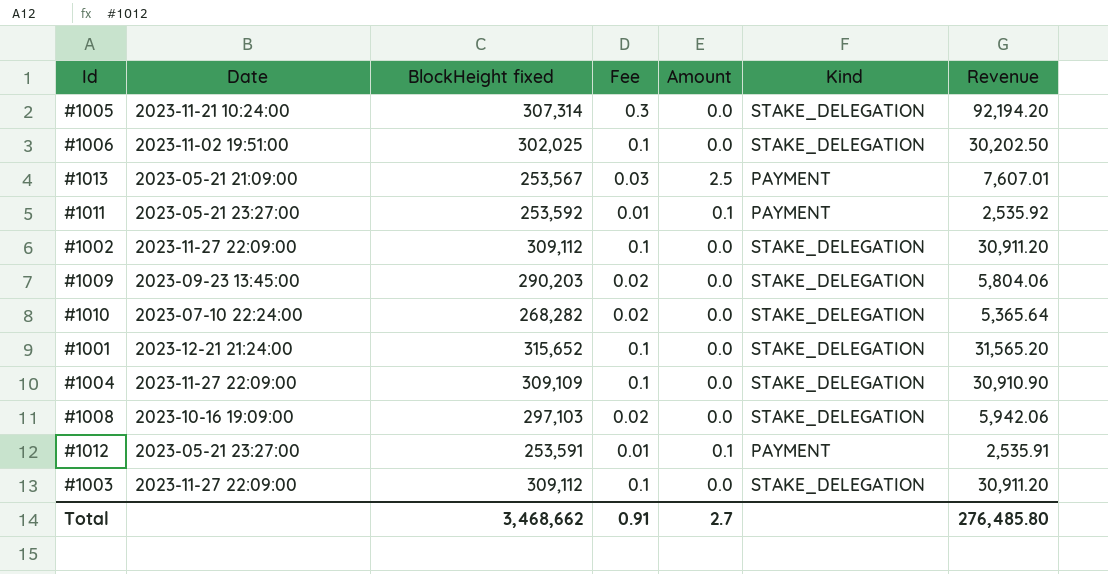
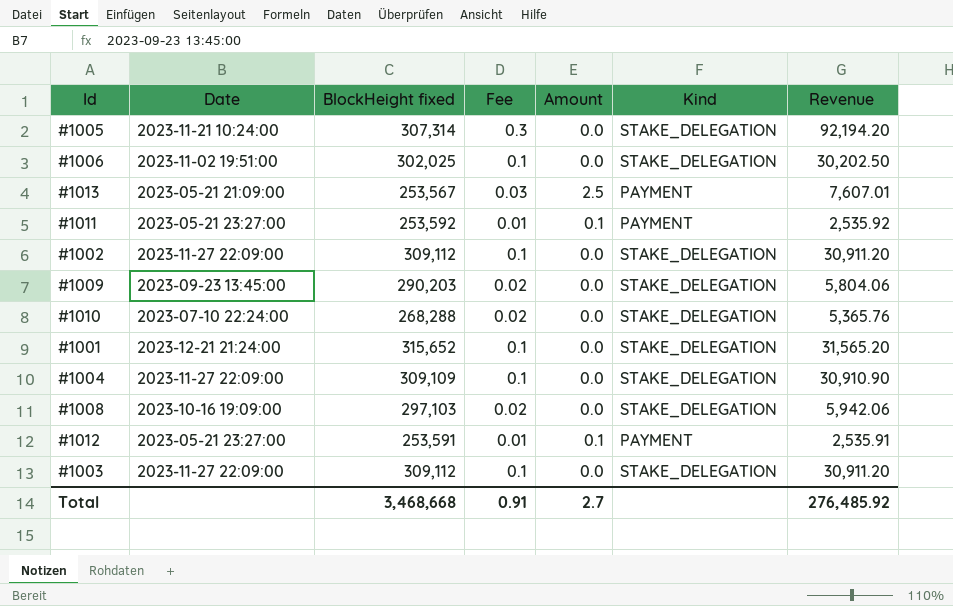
#1010 | BlockHeight fixed: 268,282 -> 268,288
#1010 | Revenue: 5,365.64 -> 5,365.76
Total | BlockHeight fixed: 3,468,662 -> 3,468,668
Total | Revenue: 276,485.80 -> 276,485.92

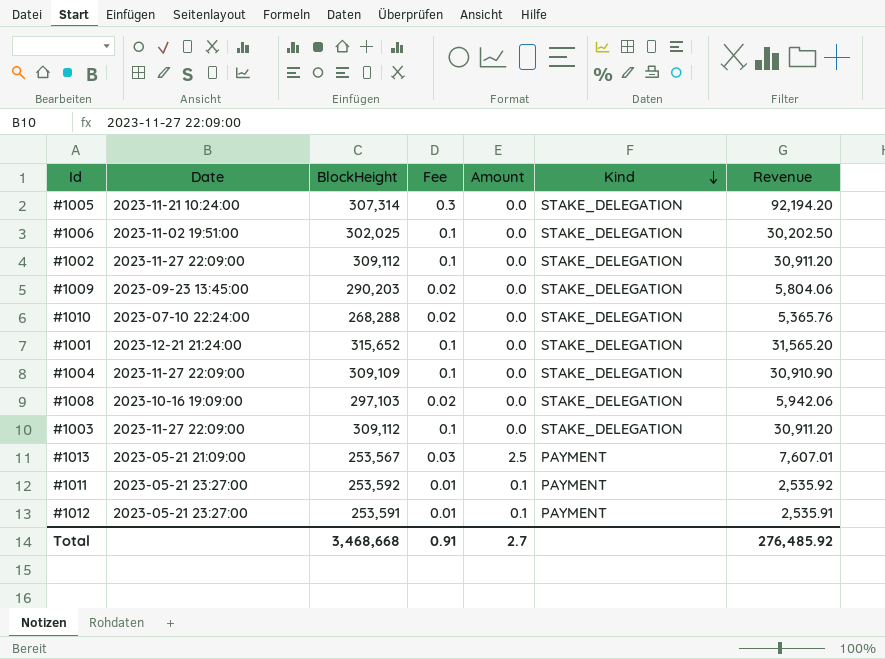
row order: none -> Kind descending
column name: BlockHeight fixed -> BlockHeight

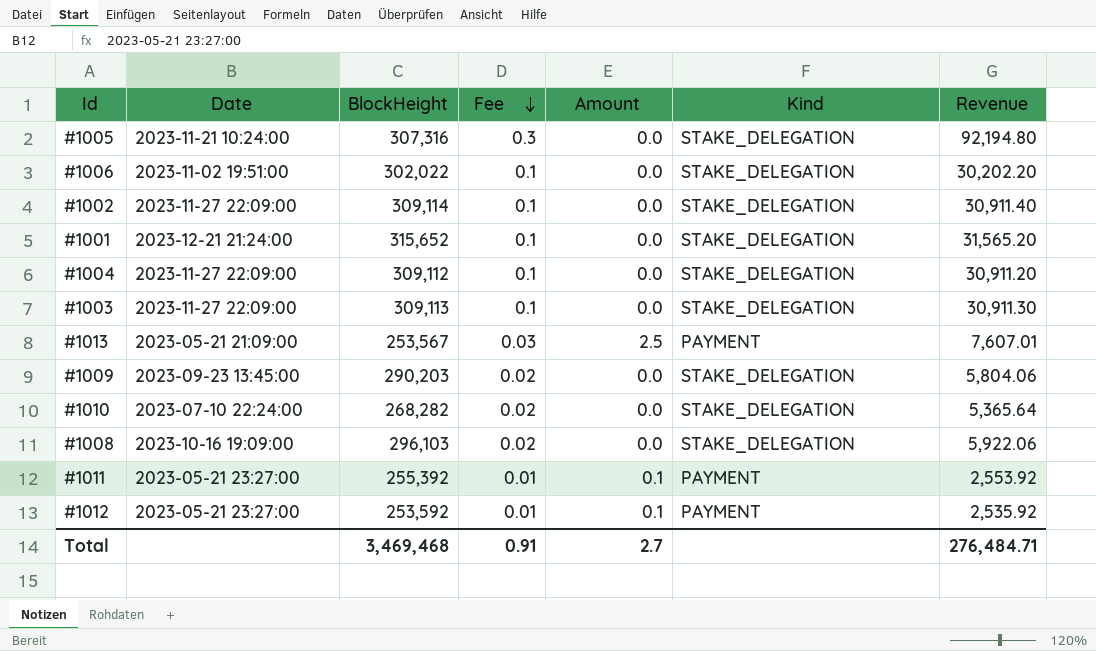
row order: Kind descending -> Fee descending
#1005 | BlockHeight: 307,314 -> 307,316
#1005 | Revenue: 92,194.20 -> 92,194.80
#1006 | BlockHeight: 302,025 -> 302,022
#1006 | Revenue: 30,202.50 -> 30,202.20
#1002 | BlockHeight: 309,112 -> 309,114
#1002 | Revenue: 30,911.20 -> 30,911.40
#1004 | BlockHeight: 309,109 -> 309,112
#1004 | Revenue: 30,910.90 -> 30,911.20
#1003 | BlockHeight: 309,112 -> 309,113
#1003 | Revenue: 30,911.20 -> 30,911.30
#1010 | BlockHeight: 268,288 -> 268,282
#1010 | Revenue: 5,365.76 -> 5,365.64
#1008 | BlockHeight: 297,103 -> 296,103
#1008 | Revenue: 5,942.06 -> 5,922.06
#1011 | BlockHeight: 253,592 -> 255,392
#1011 | Revenue: 2,535.92 -> 2,553.92
#1012 | BlockHeight: 253,591 -> 253,592
#1012 | Revenue: 2,535.91 -> 2,535.92
Total | BlockHeight: 3,468,668 -> 3,469,468
Total | Revenue: 276,485.92 -> 276,484.71

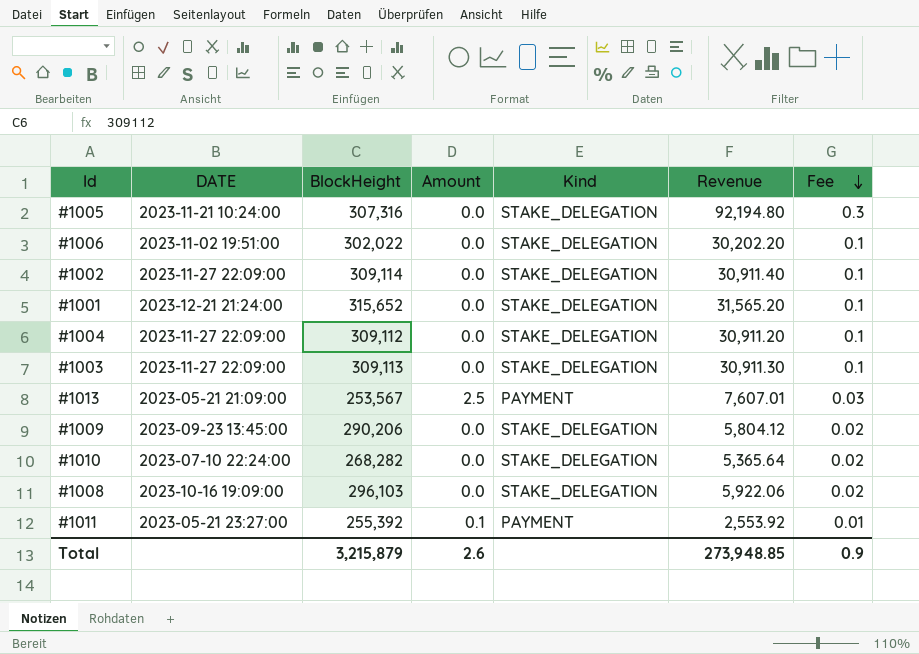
column name: Date -> DATE
column Fee | position: 4 -> 7
row #1012: 2023-05-21 23:27:00 | 253,592 | 0.01 | 0.1 | PAYMENT | 2,535.92 -> none
#1009 | BlockHeight: 290,203 -> 290,206
#1009 | Revenue: 5,804.06 -> 5,804.12
Total | BlockHeight: 3,469,468 -> 3,215,879
Total | Amount: 2.7 -> 2.6
Total | Revenue: 276,484.71 -> 273,948.85
Total | Fee: 0.91 -> 0.9

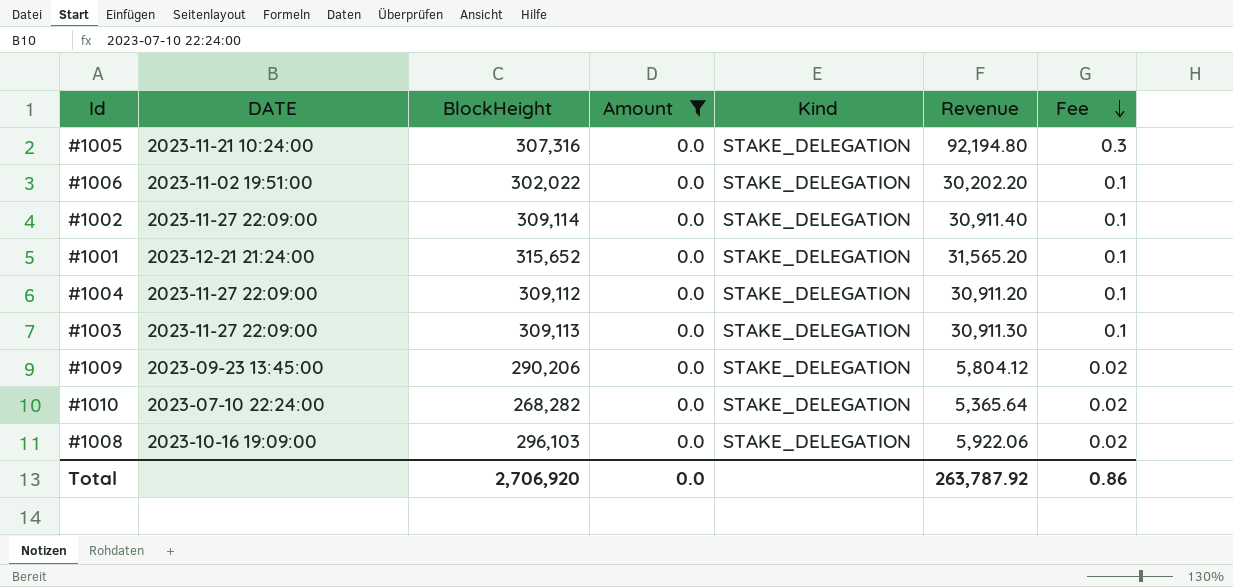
filter: none -> Amount = 0.0
Total | BlockHeight: 3,215,879 -> 2,706,920
Total | Amount: 2.6 -> 0.0
Total | Revenue: 273,948.85 -> 263,787.92
Total | Fee: 0.9 -> 0.86

